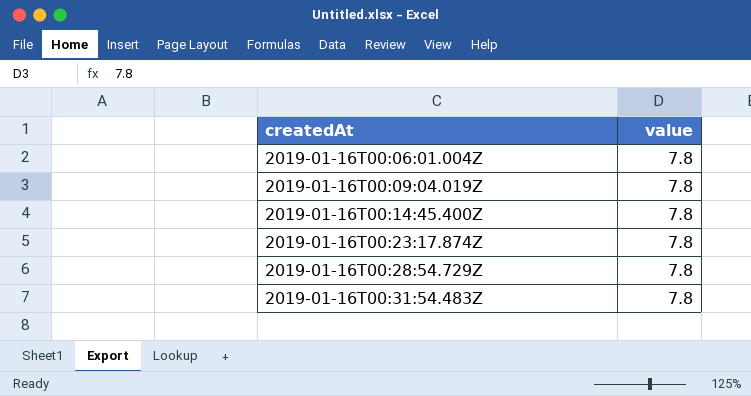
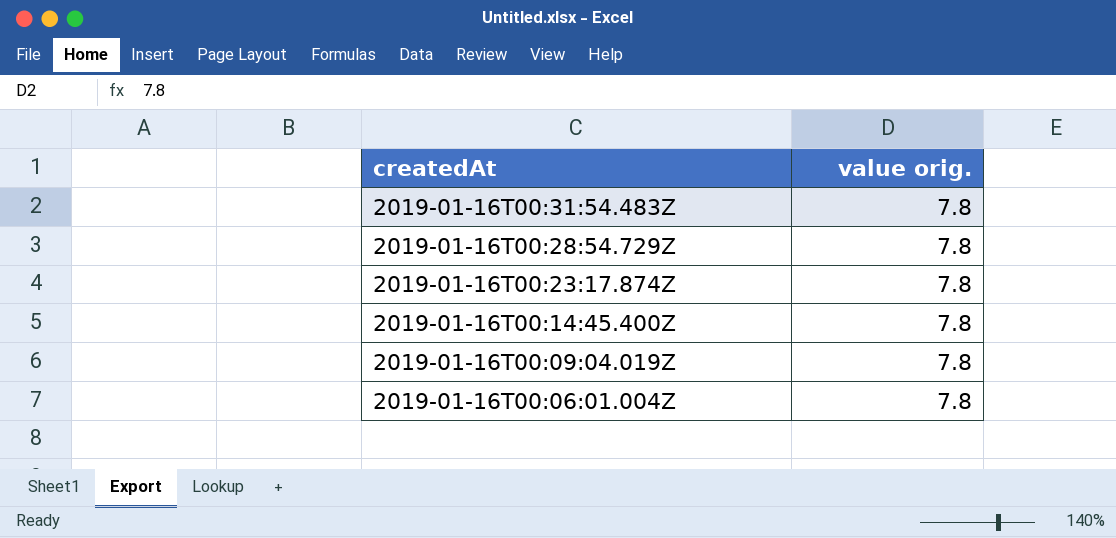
row order: createdAt ascending -> createdAt descending
column name: value -> value orig.

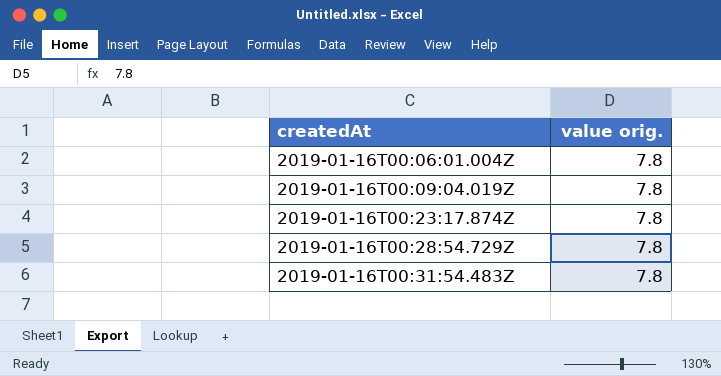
row order: createdAt descending -> createdAt ascending
row 2019-01-16T00:14:45.400Z: 7.8 -> none

